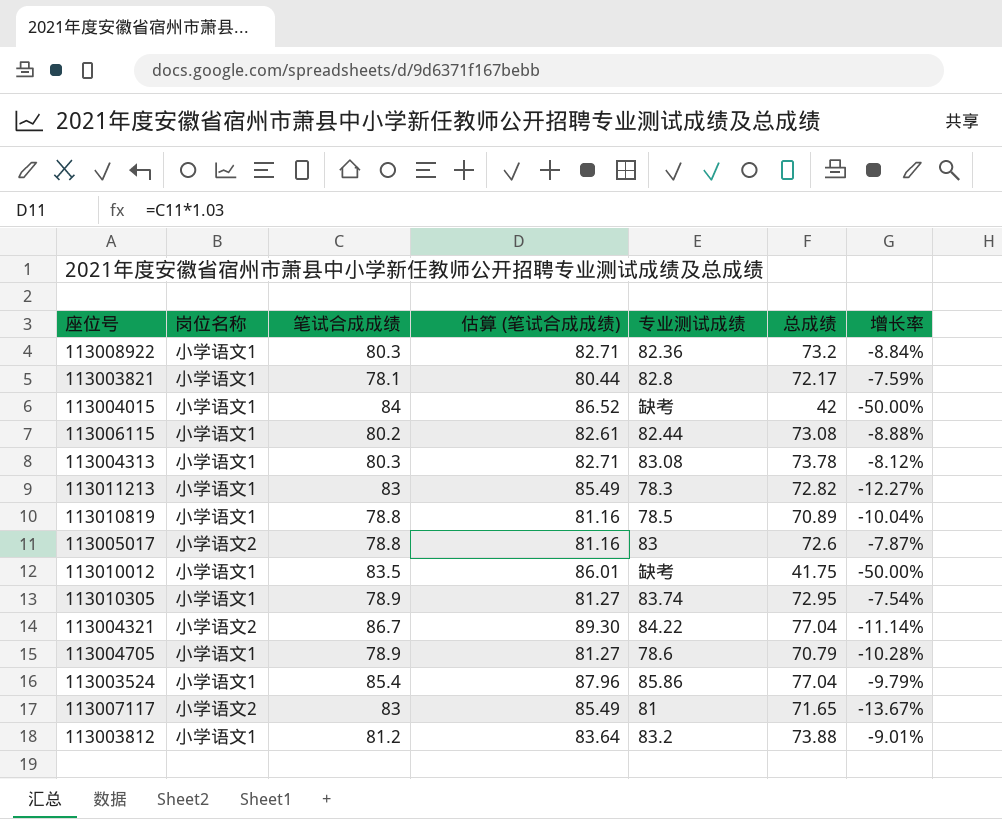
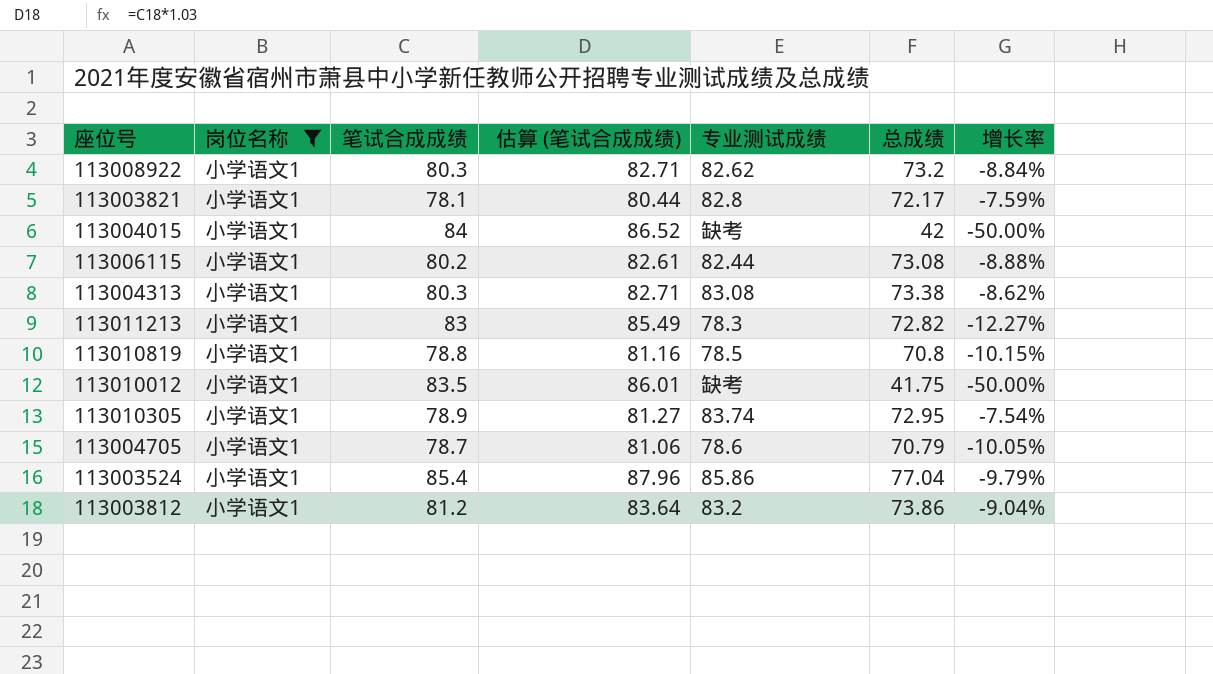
filter: none -> 岗位名称 = 小学语文1
113008922 | 专业测试成绩: 82.36 -> 82.62
113004313 | 总成绩: 73.78 -> 73.38
113004313 | 增长率: -8.12% -> -8.62%
113010819 | 总成绩: 70.89 -> 70.8
113010819 | 增长率: -10.04% -> -10.15%
113004705 | 笔试合成成绩: 78.9 -> 78.7
113004705 | 估算 (笔试合成成绩): 81.27 -> 81.06
113004705 | 增长率: -10.28% -> -10.05%
113003812 | 总成绩: 73.88 -> 73.86
113003812 | 增长率: -9.01% -> -9.04%

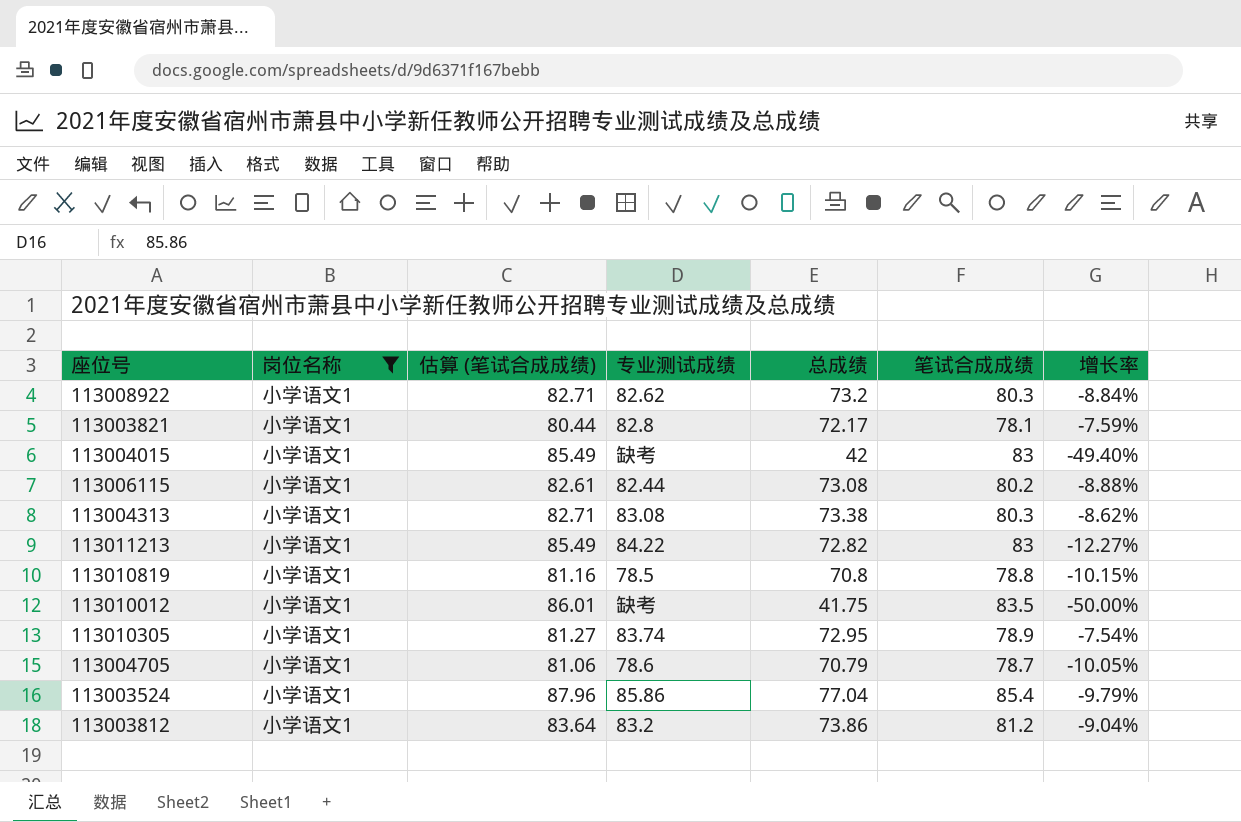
column 笔试合成成绩 | position: 3 -> 6
113004015 | 估算 (笔试合成成绩): 86.52 -> 85.49
113004015 | 笔试合成成绩: 84 -> 83
113004015 | 增长率: -50.00% -> -49.40%
113011213 | 专业测试成绩: 78.3 -> 84.22

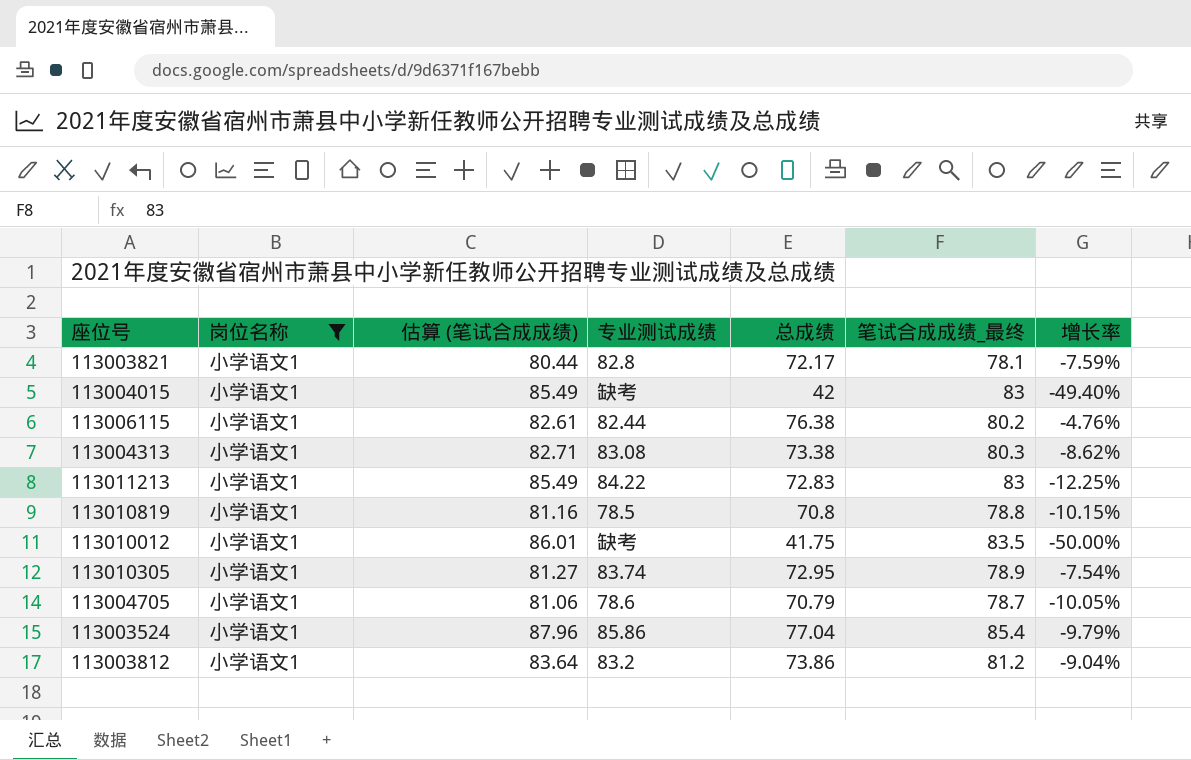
column name: 笔试合成成绩 -> 笔试合成成绩_最终
row 113008922: 小学语文1 | 82.71 | 82.62 | 73.2 | 80.3 | -8.84% -> none
113006115 | 总成绩: 73.08 -> 76.38
113006115 | 增长率: -8.88% -> -4.76%
113011213 | 总成绩: 72.82 -> 72.83
113011213 | 增长率: -12.27% -> -12.25%

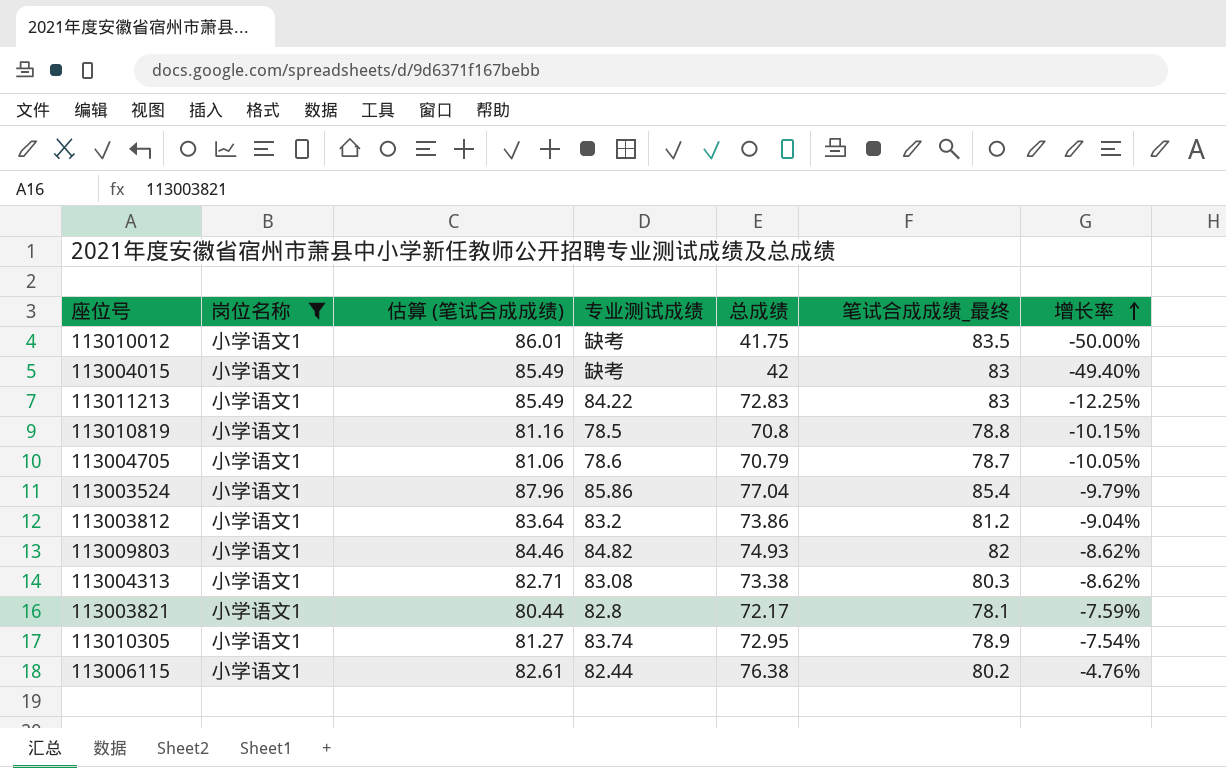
row order: none -> 增长率 ascending
row 113009803: none -> 小学语文1 | 84.46 | 84.82 | 74.93 | 82 | -8.62%

